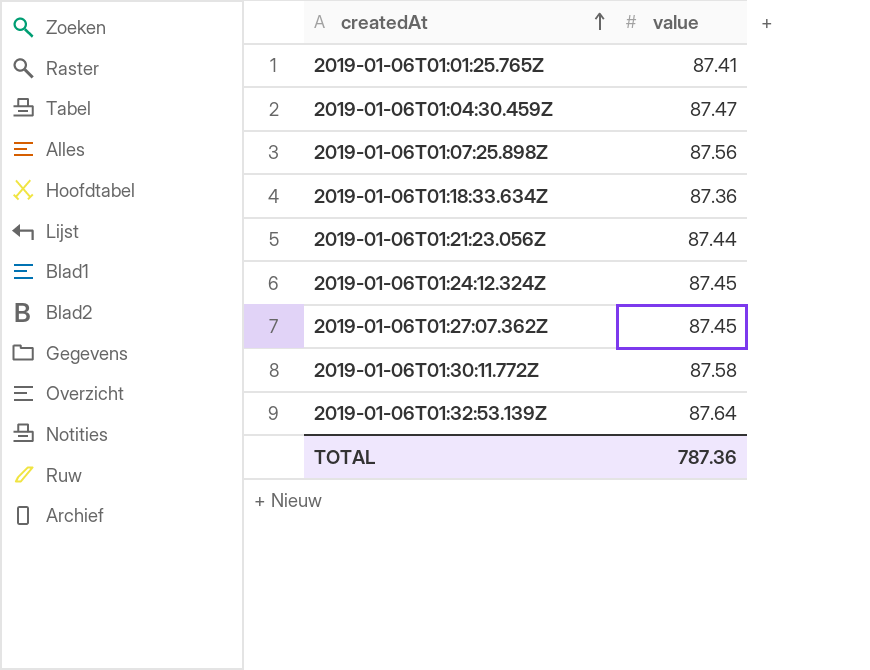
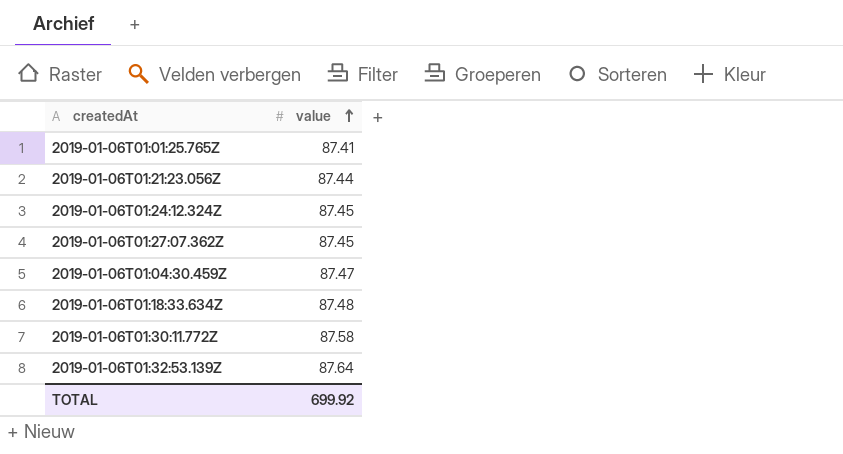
row order: createdAt ascending -> value ascending
row 2019-01-06T01:07:25.898Z: 87.56 -> none
2019-01-06T01:18:33.634Z | value: 87.36 -> 87.48
TOTAL | value: 787.36 -> 699.92

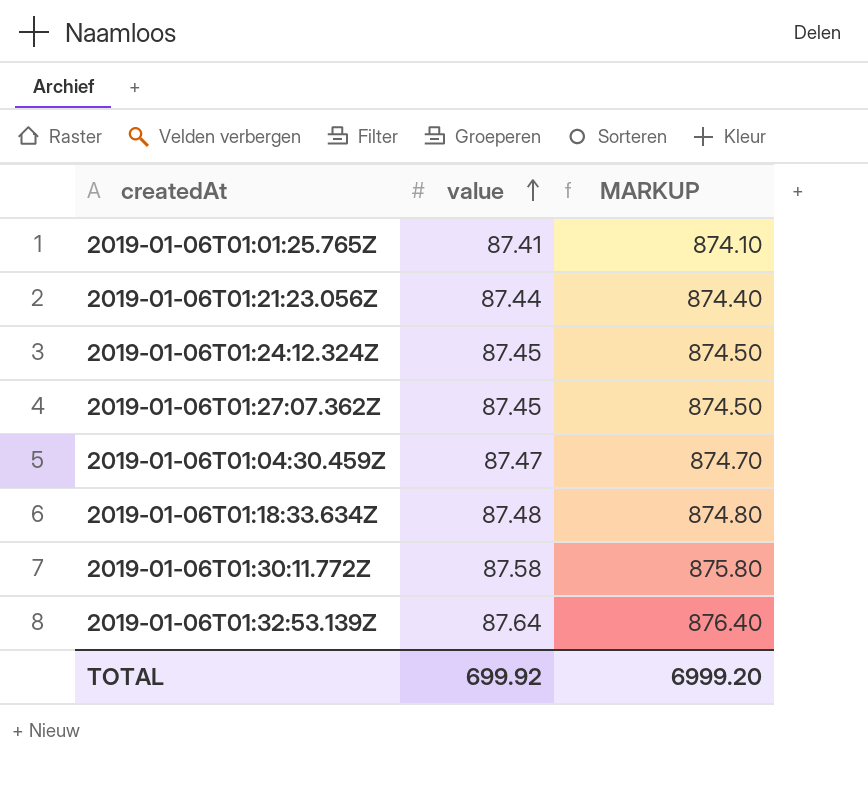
column MARKUP | formula: none -> [value] * 10

